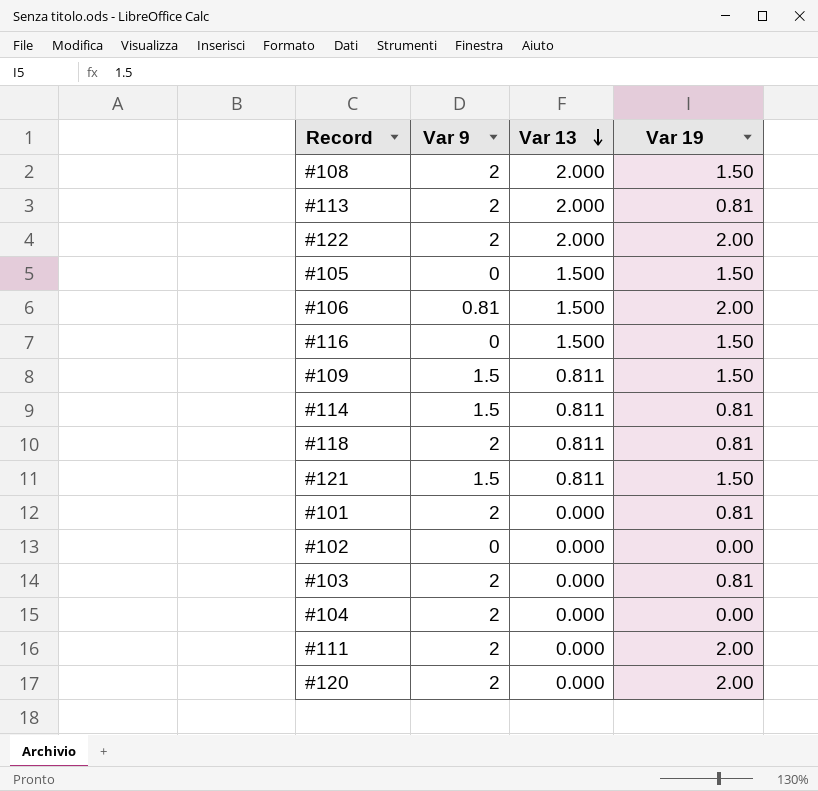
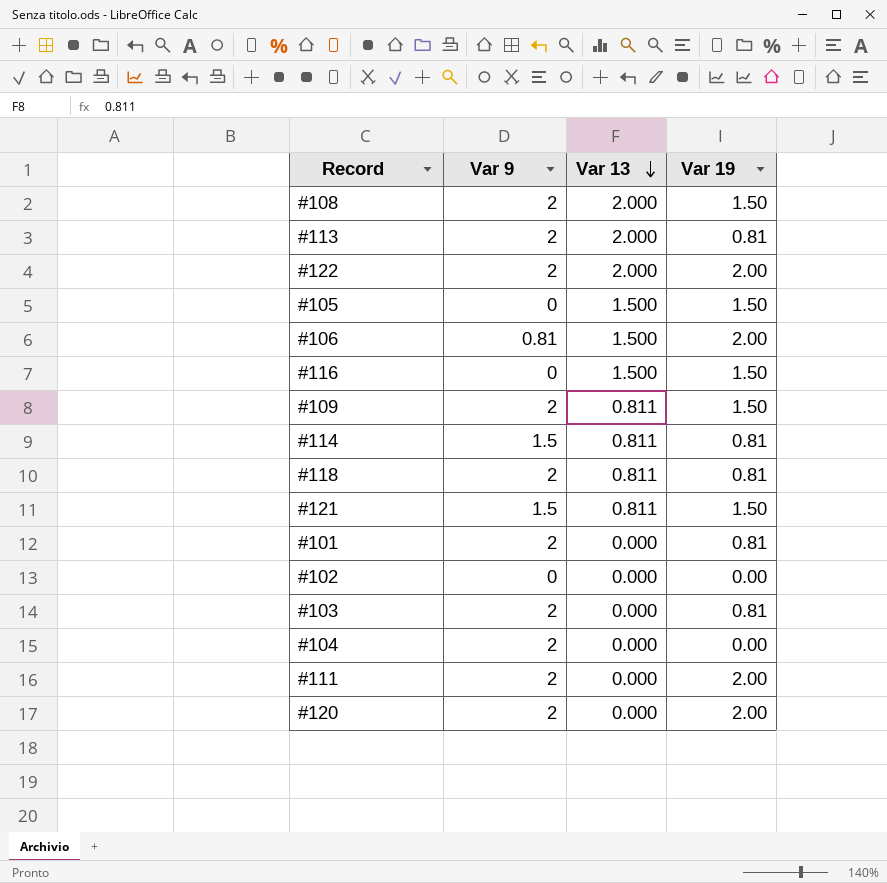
#109 | Var 9: 1.5 -> 2

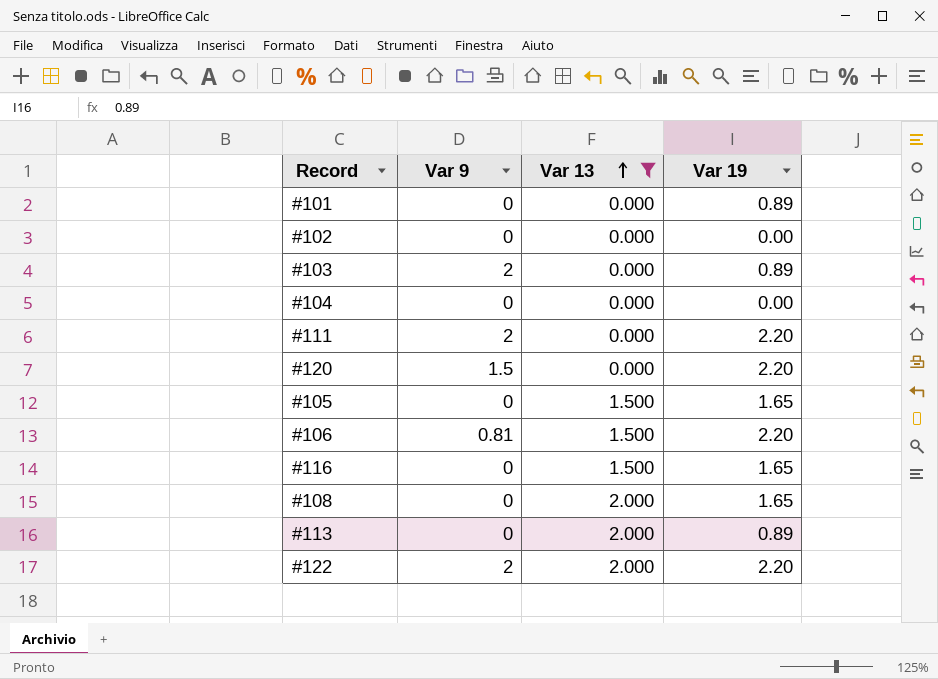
filter: none -> Var 13 != 0.811
row order: Var 13 descending -> Var 13 ascending
#101 | Var 9: 2 -> 0
#101 | Var 19: 0.81 -> 0.89
#103 | Var 19: 0.81 -> 0.89
#104 | Var 9: 2 -> 0
#111 | Var 19: 2.00 -> 2.20
#120 | Var 9: 2 -> 1.5
#120 | Var 19: 2.00 -> 2.20
#105 | Var 19: 1.50 -> 1.65
#106 | Var 19: 2.00 -> 2.20
#116 | Var 19: 1.50 -> 1.65
#108 | Var 9: 2 -> 0
#108 | Var 19: 1.50 -> 1.65
#113 | Var 9: 2 -> 0
#113 | Var 19: 0.81 -> 0.89
#122 | Var 19: 2.00 -> 2.20

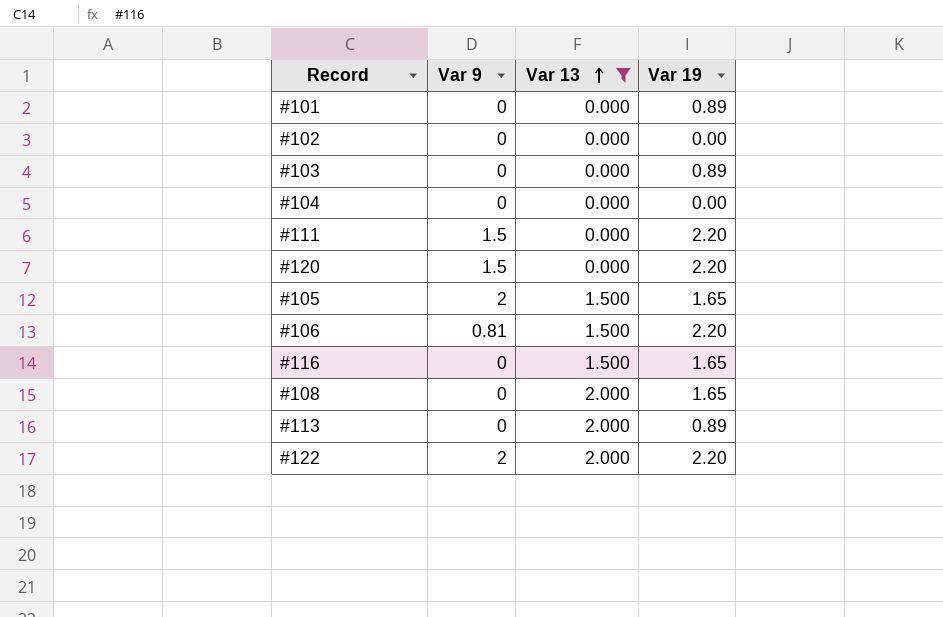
#103 | Var 9: 2 -> 0
#111 | Var 9: 2 -> 1.5
#105 | Var 9: 0 -> 2

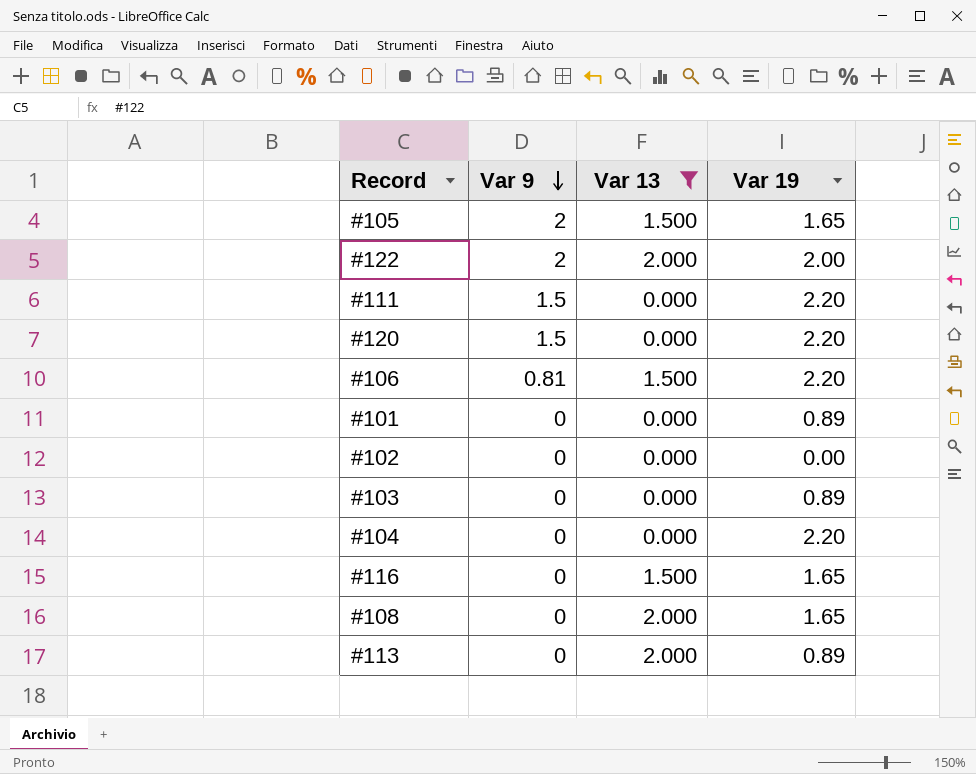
row order: Var 13 ascending -> Var 9 descending
#122 | Var 19: 2.20 -> 2.00
#104 | Var 19: 0.00 -> 2.20

